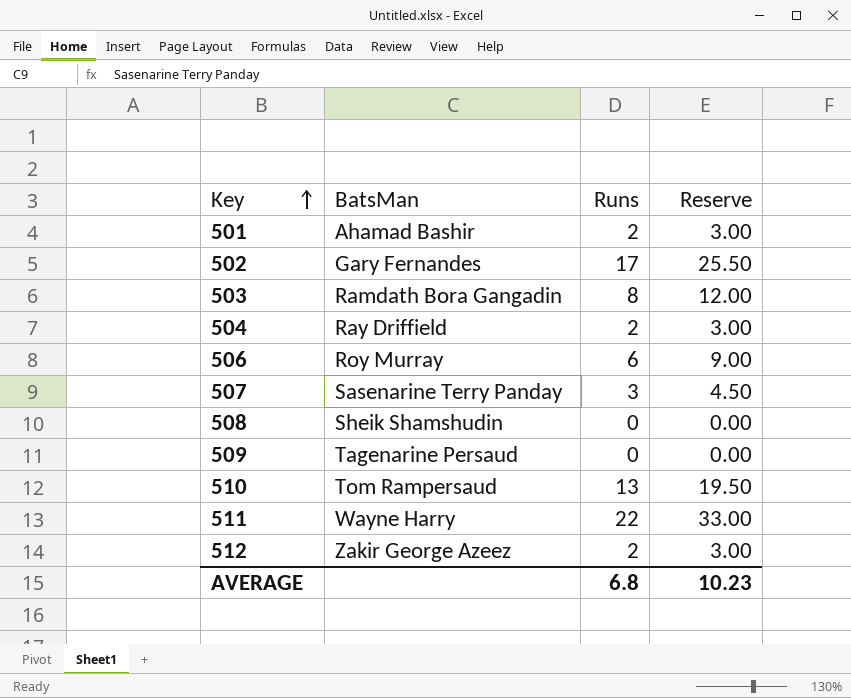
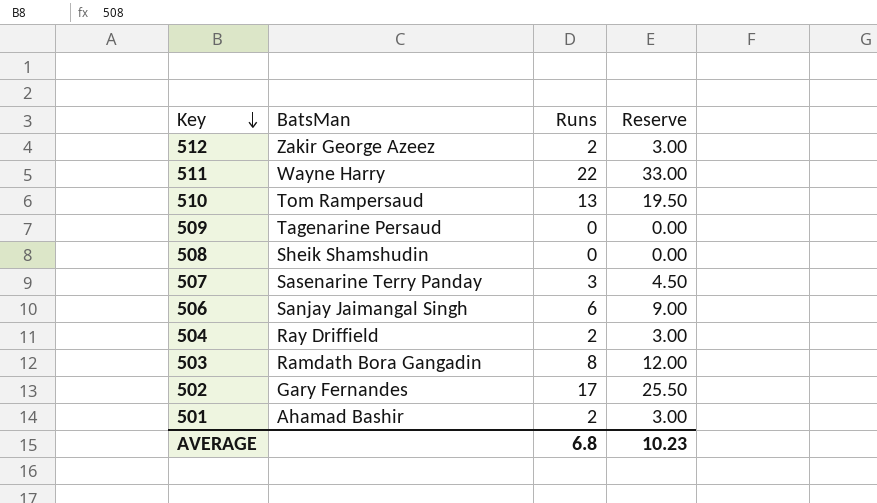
row order: Key ascending -> Key descending
506 | BatsMan: Roy Murray -> Sanjay Jaimangal Singh

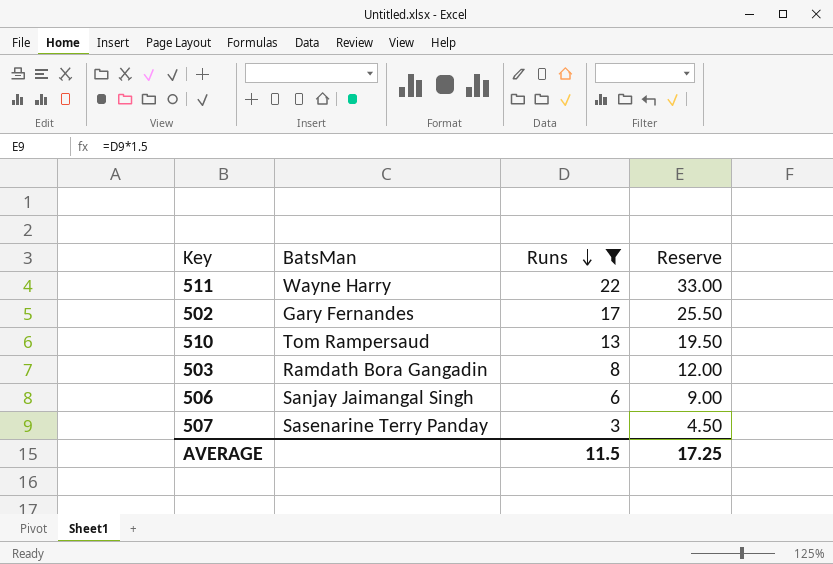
filter: none -> Runs >= 3
row order: Key descending -> Runs descending
AVERAGE | Runs: 6.8 -> 11.5
AVERAGE | Reserve: 10.23 -> 17.25

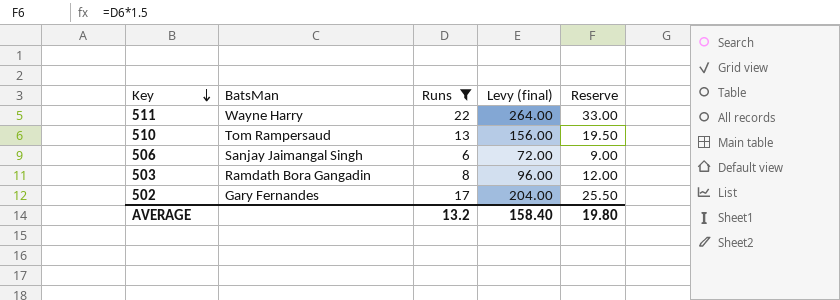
row order: Runs descending -> Key descending
column Levy (final) | formula: none -> [Runs] * 12
row 507: Sasenarine Terry Panday | 3 | 4.50 -> none
AVERAGE | Runs: 11.5 -> 13.2
AVERAGE | Reserve: 17.25 -> 19.80

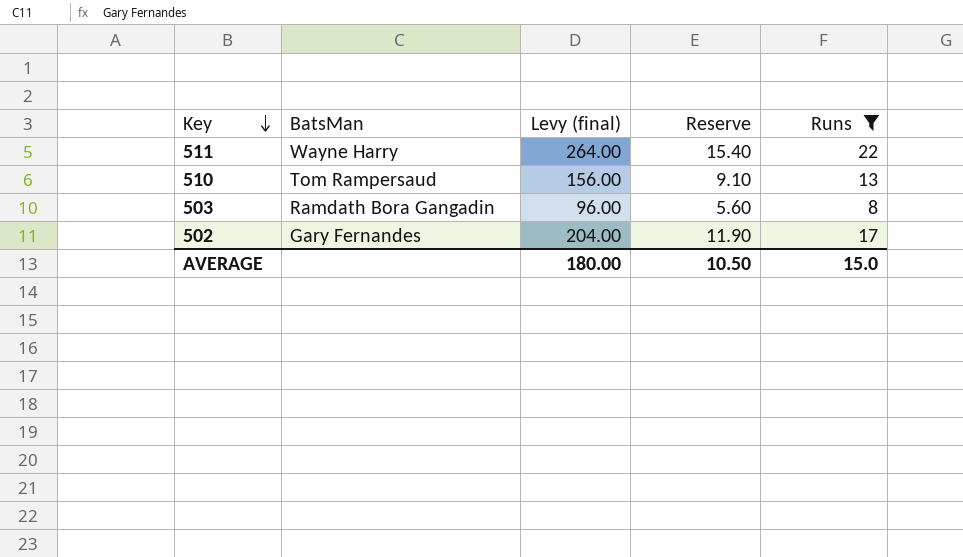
column Reserve | formula: [Runs] * 1.5 -> [Runs] * 0.7
column Runs | position: 3 -> 5
row 506: Sanjay Jaimangal Singh | 6 | 72.00 | 9.00 -> none
AVERAGE | Levy (final): 158.40 -> 180.00
AVERAGE | Reserve: 19.80 -> 10.50
AVERAGE | Runs: 13.2 -> 15.0

